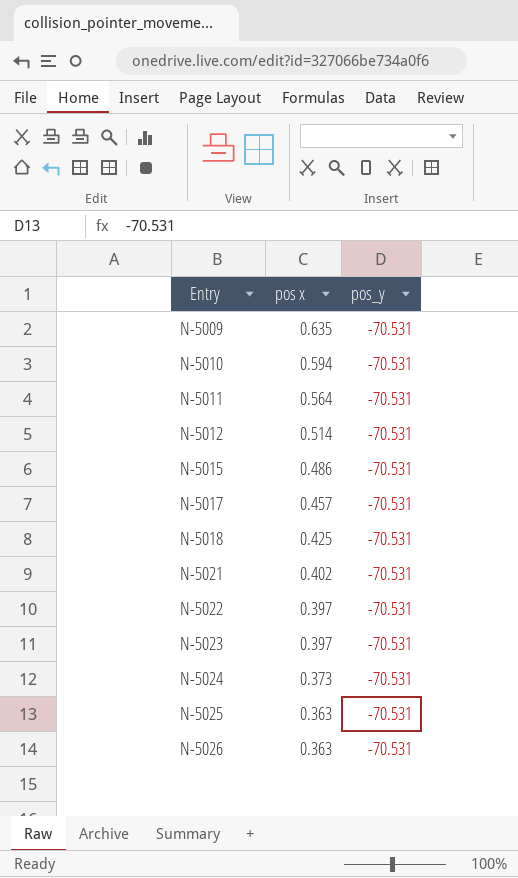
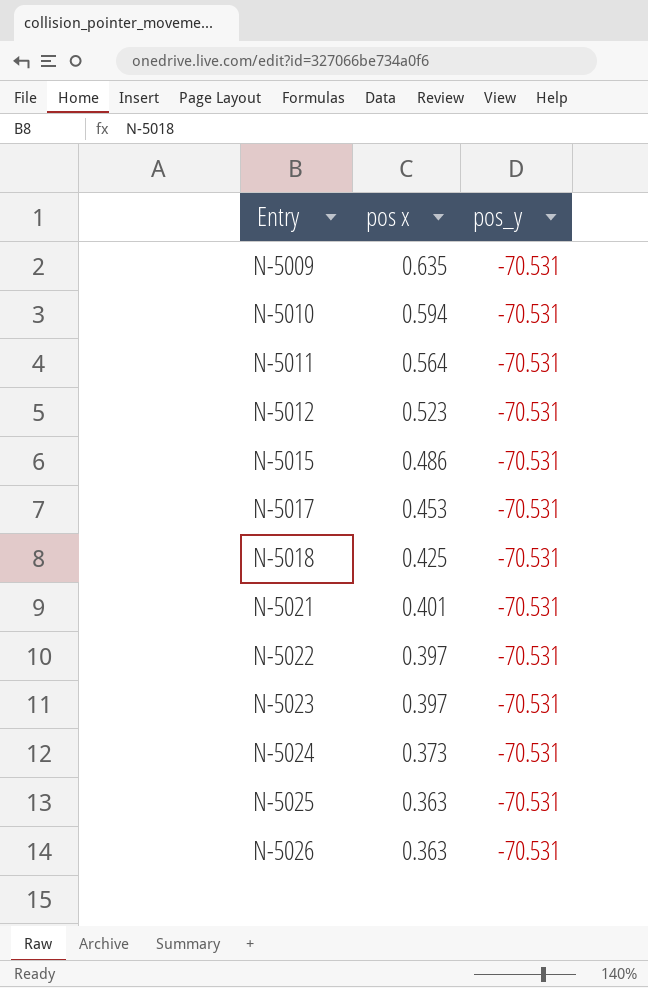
N-5012 | pos x: 0.514 -> 0.523
N-5017 | pos x: 0.457 -> 0.453
N-5021 | pos x: 0.402 -> 0.401

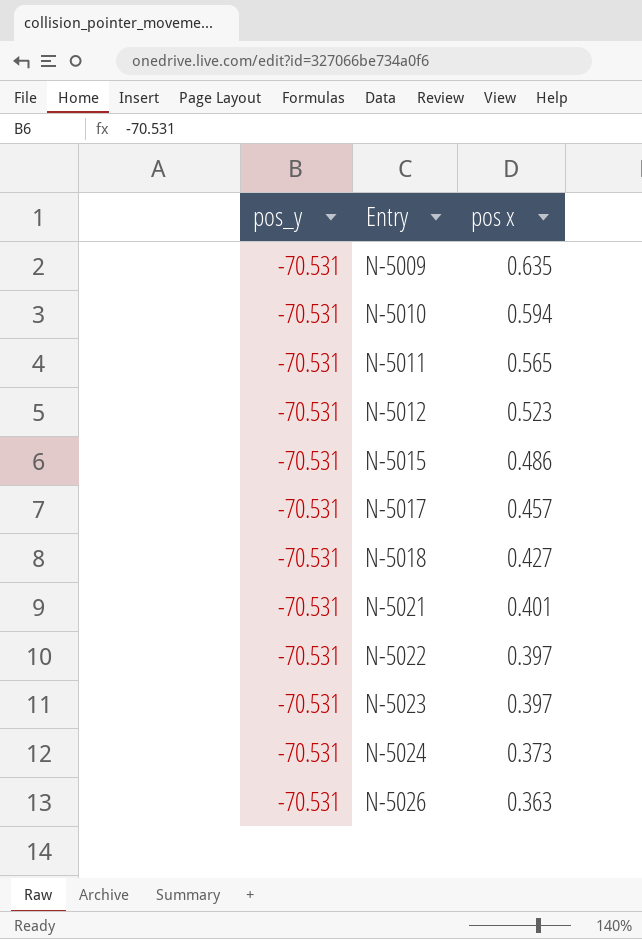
column pos_y | position: 3 -> 1
row N-5025: 0.363 | -70.531 -> none
N-5011 | pos x: 0.564 -> 0.565
N-5017 | pos x: 0.453 -> 0.457
N-5018 | pos x: 0.425 -> 0.427

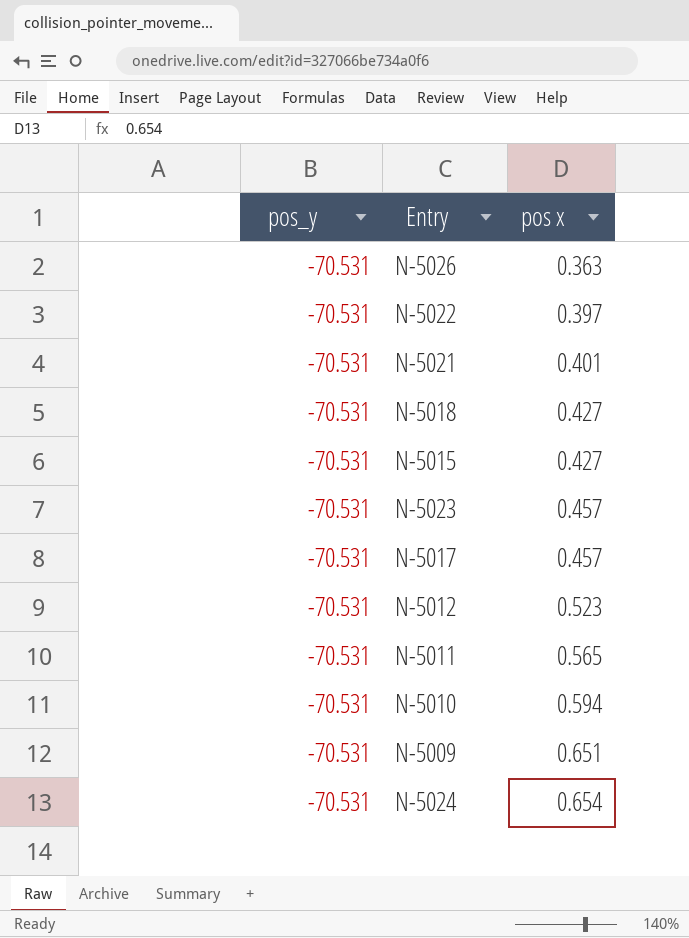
row order: Entry ascending -> pos x ascending
N-5015 | pos x: 0.486 -> 0.427
N-5023 | pos x: 0.397 -> 0.457
N-5009 | pos x: 0.635 -> 0.651
N-5024 | pos x: 0.373 -> 0.654

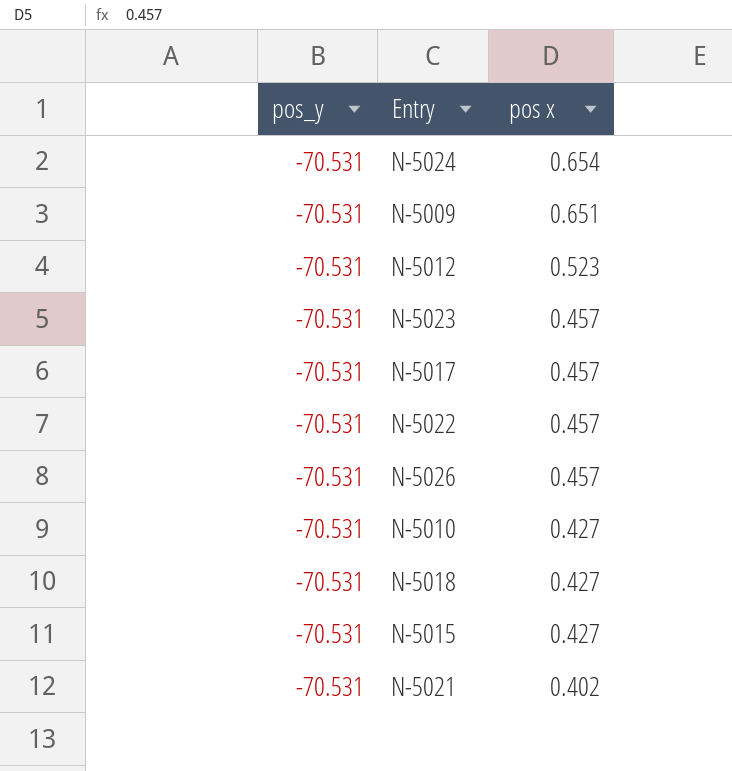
row order: pos x ascending -> pos x descending
row N-5011: -70.531 | 0.565 -> none
N-5022 | pos x: 0.397 -> 0.457
N-5026 | pos x: 0.363 -> 0.457
N-5010 | pos x: 0.594 -> 0.427
N-5021 | pos x: 0.401 -> 0.402

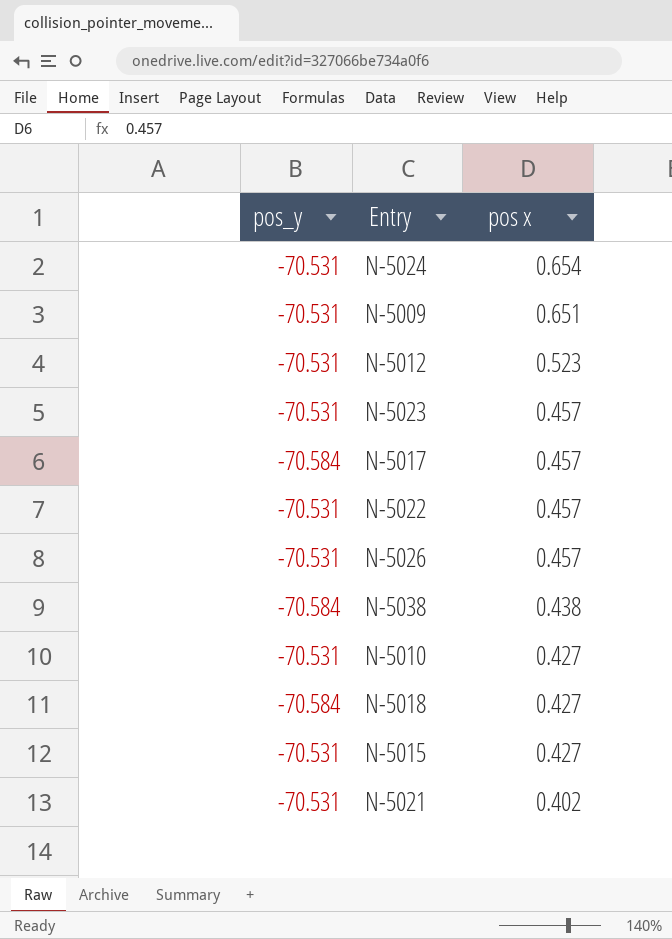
N-5017 | pos_y: -70.531 -> -70.584
row N-5038: none -> -70.584 | 0.438
N-5018 | pos_y: -70.531 -> -70.584

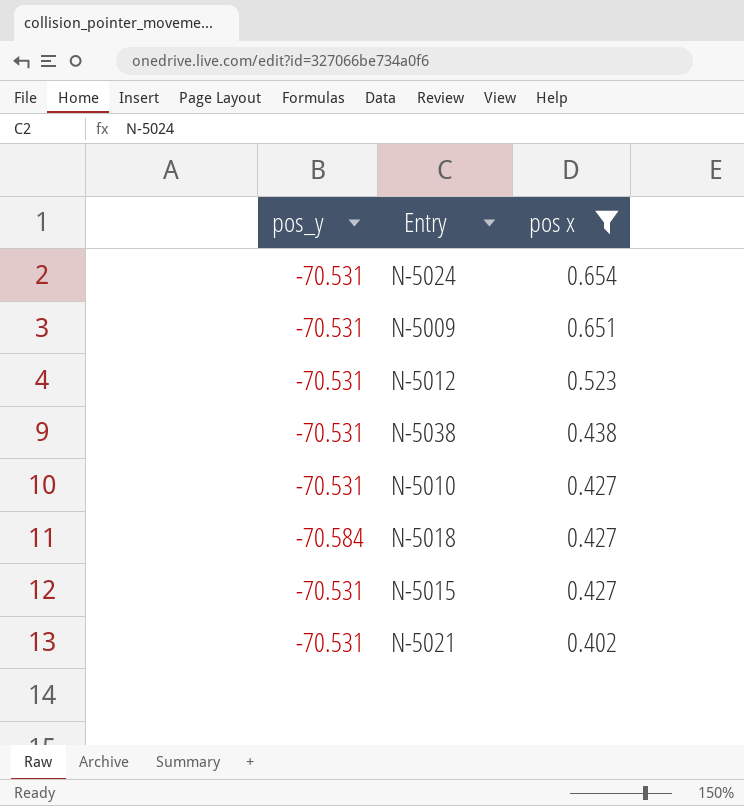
filter: none -> pos x != 0.457
N-5038 | pos_y: -70.584 -> -70.531

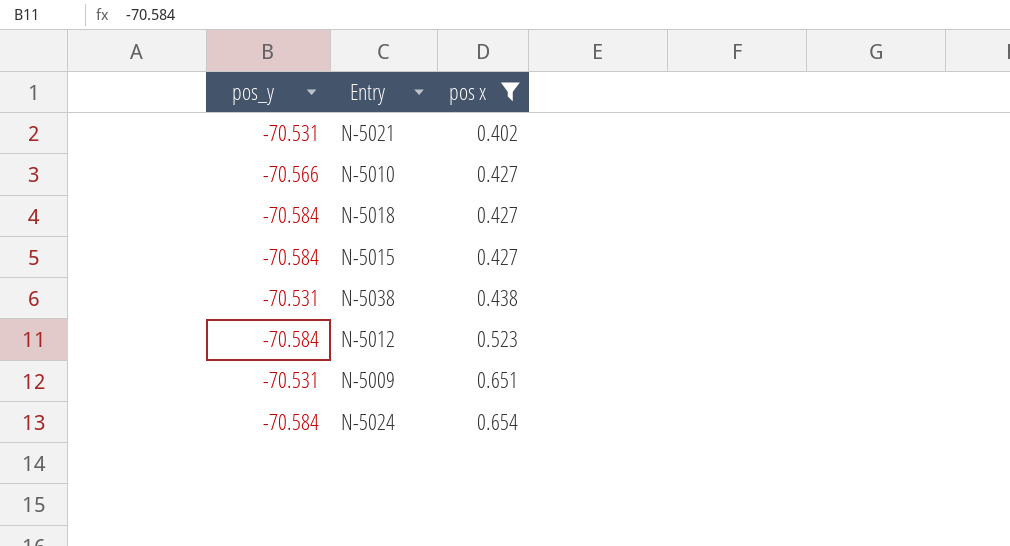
row order: pos x descending -> pos x ascending
N-5010 | pos_y: -70.531 -> -70.566
N-5015 | pos_y: -70.531 -> -70.584
N-5012 | pos_y: -70.531 -> -70.584
N-5024 | pos_y: -70.531 -> -70.584

